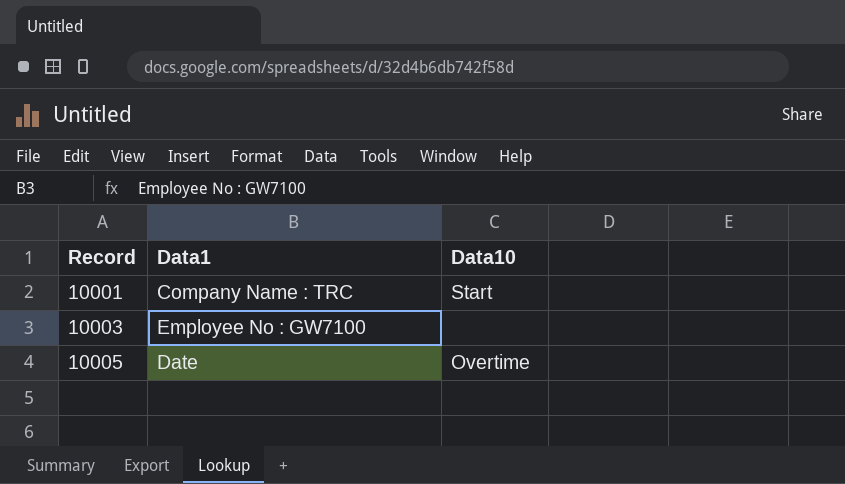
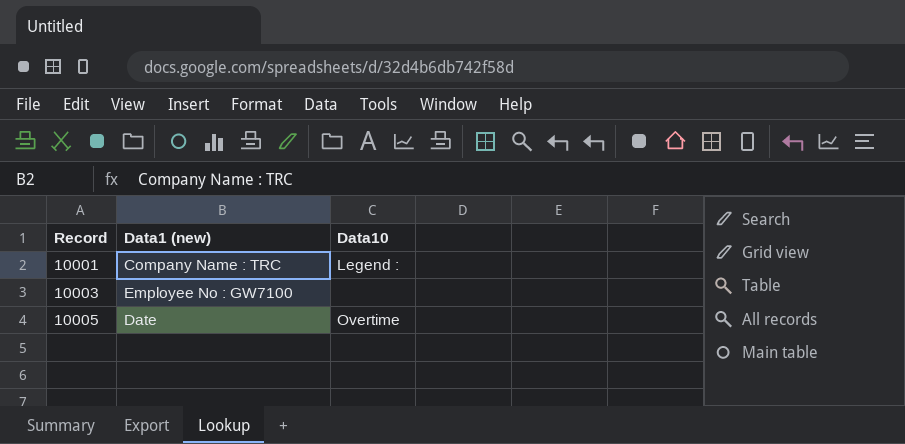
column name: Data1 -> Data1 (new)
10001 | Data10: Start -> Legend :

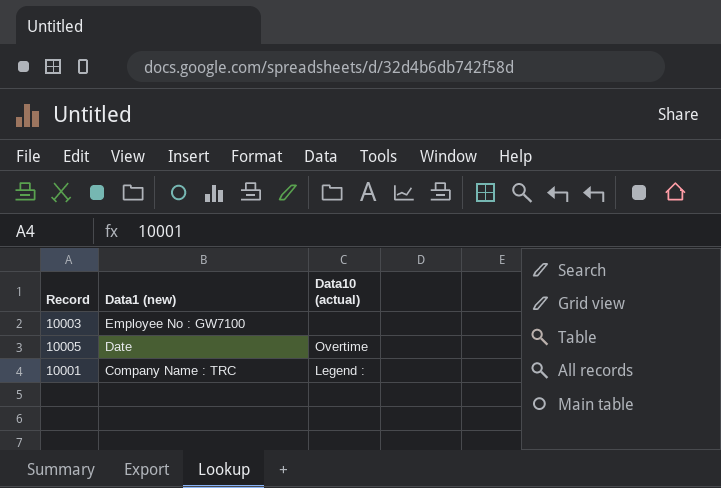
row order: Record ascending -> Data1 (new) descending
column name: Data10 -> Data10 (actual)

